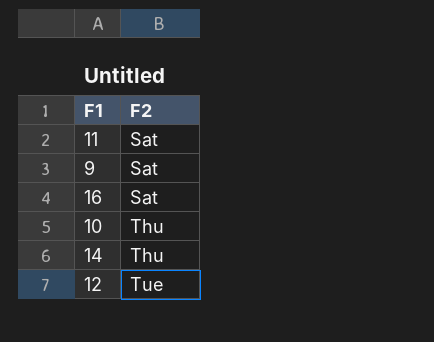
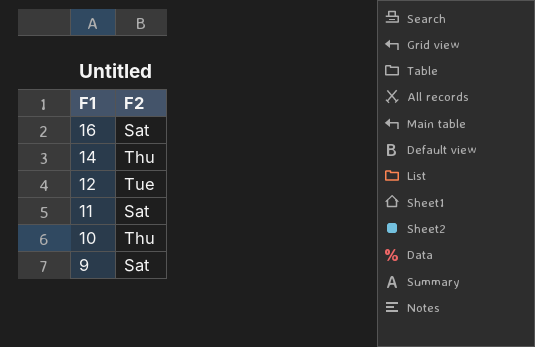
row order: F2 ascending -> F1 descending

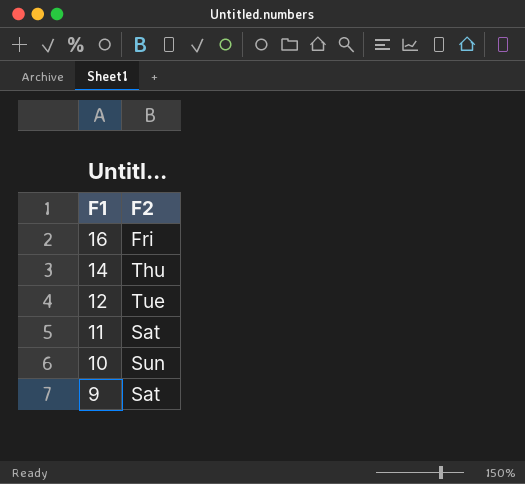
16 | F2: Sat -> Fri
10 | F2: Thu -> Sun

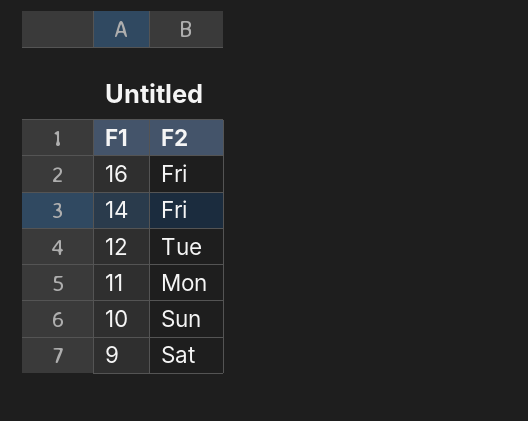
14 | F2: Thu -> Fri
11 | F2: Sat -> Mon

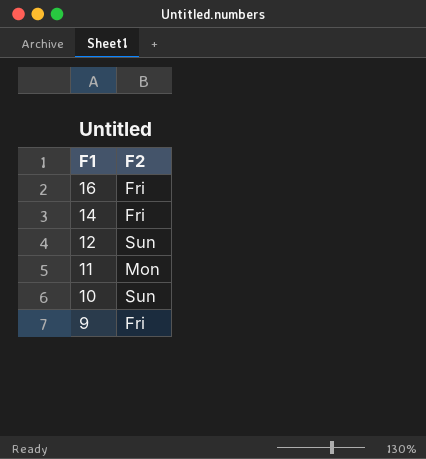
12 | F2: Tue -> Sun
9 | F2: Sat -> Fri

